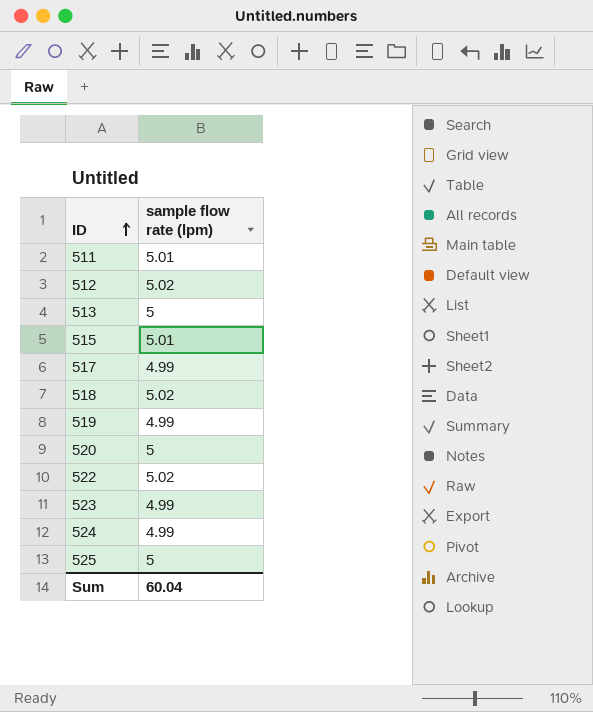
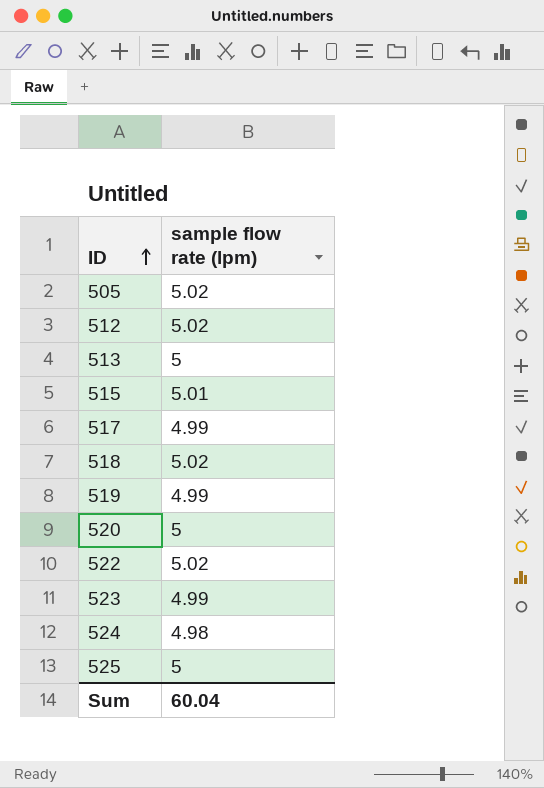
row 511: 5.01 -> none
row 505: none -> 5.02
524 | sample flow rate (lpm): 4.99 -> 4.98

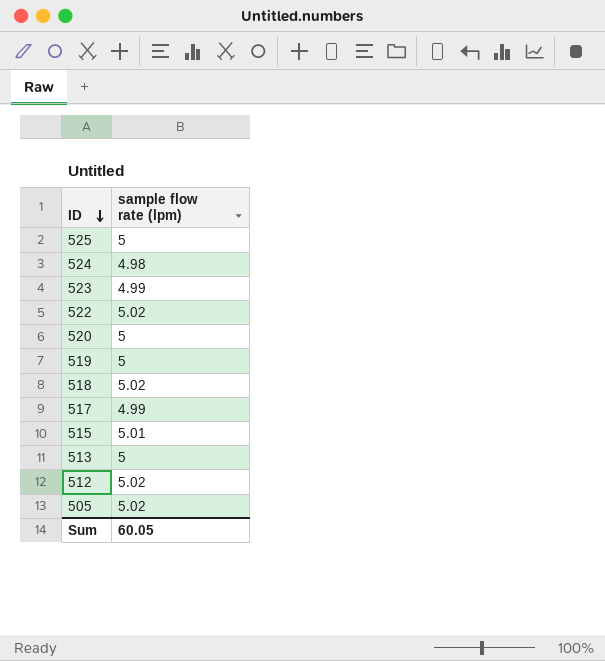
row order: ID ascending -> ID descending
519 | sample flow rate (lpm): 4.99 -> 5
Sum | sample flow rate (lpm): 60.04 -> 60.05

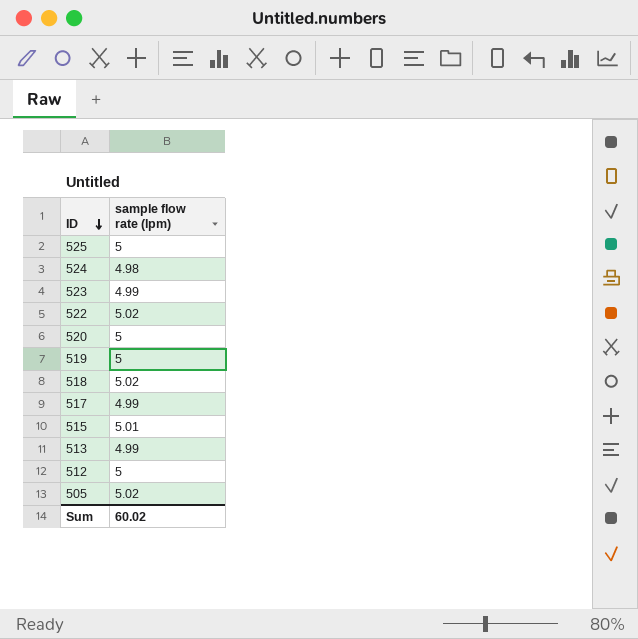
513 | sample flow rate (lpm): 5 -> 4.99
512 | sample flow rate (lpm): 5.02 -> 5
Sum | sample flow rate (lpm): 60.05 -> 60.02

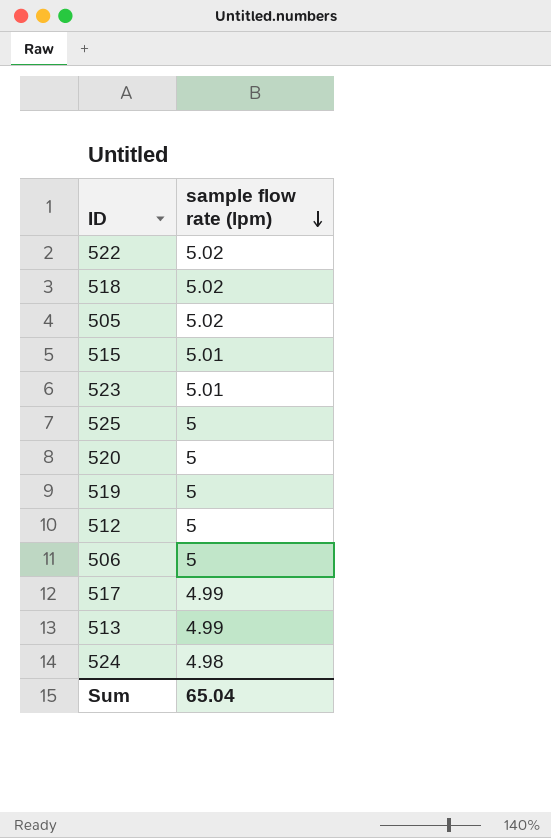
row order: ID descending -> sample flow rate (lpm) descending
523 | sample flow rate (lpm): 4.99 -> 5.01
row 506: none -> 5
Sum | sample flow rate (lpm): 60.02 -> 65.04

